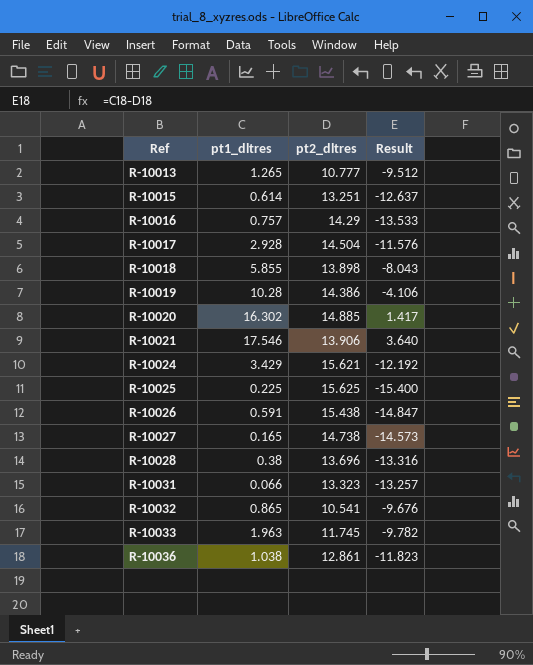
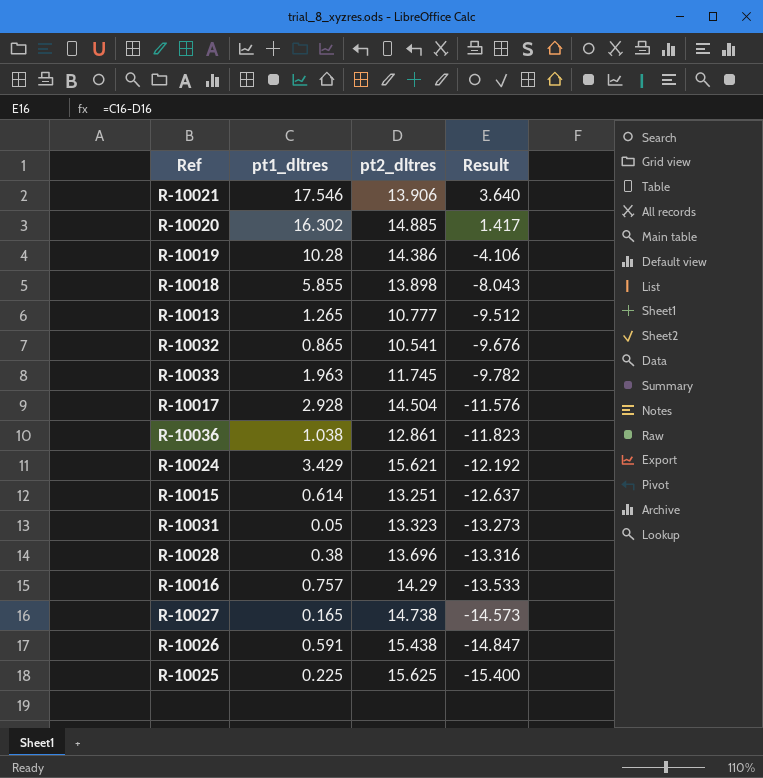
row order: Ref ascending -> Result descending
R-10031 | pt1_dltres: 0.066 -> 0.05
R-10031 | Result: -13.257 -> -13.273

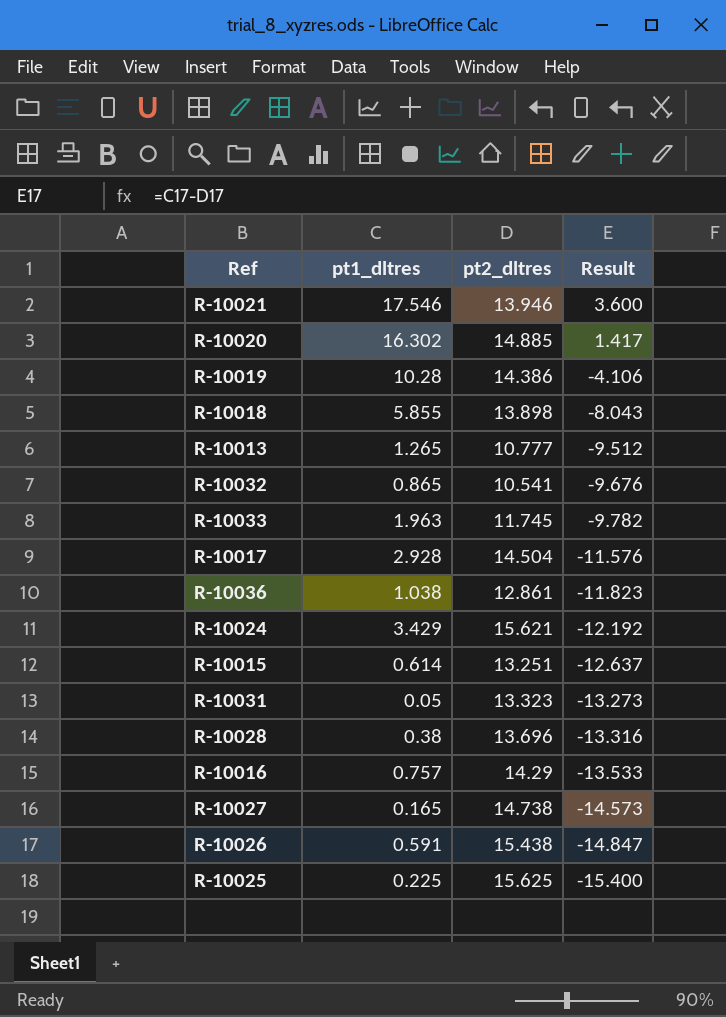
R-10021 | pt2_dltres: 13.906 -> 13.946
R-10021 | Result: 3.640 -> 3.600

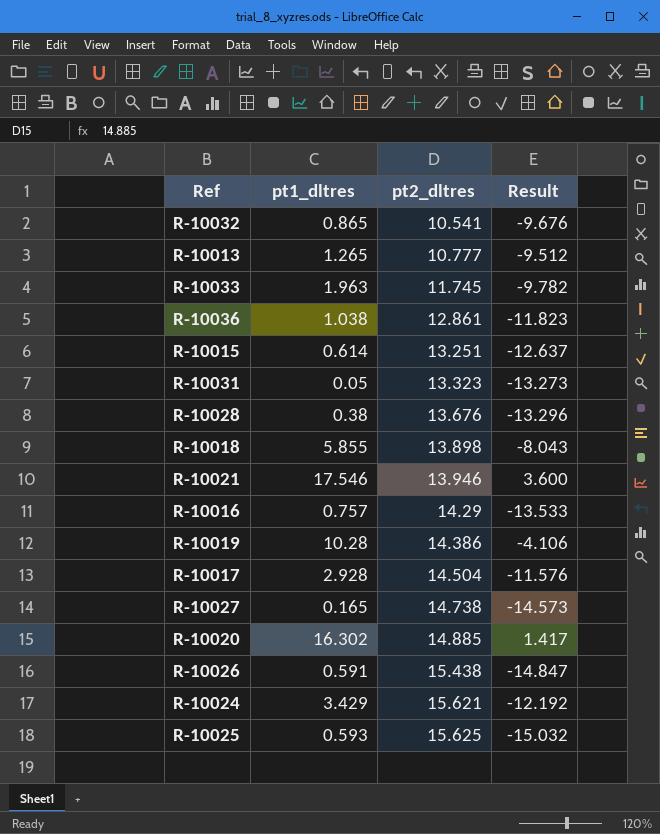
row order: Result descending -> pt2_dltres ascending
R-10028 | pt2_dltres: 13.696 -> 13.676
R-10028 | Result: -13.316 -> -13.296
R-10025 | pt1_dltres: 0.225 -> 0.593
R-10025 | Result: -15.400 -> -15.032

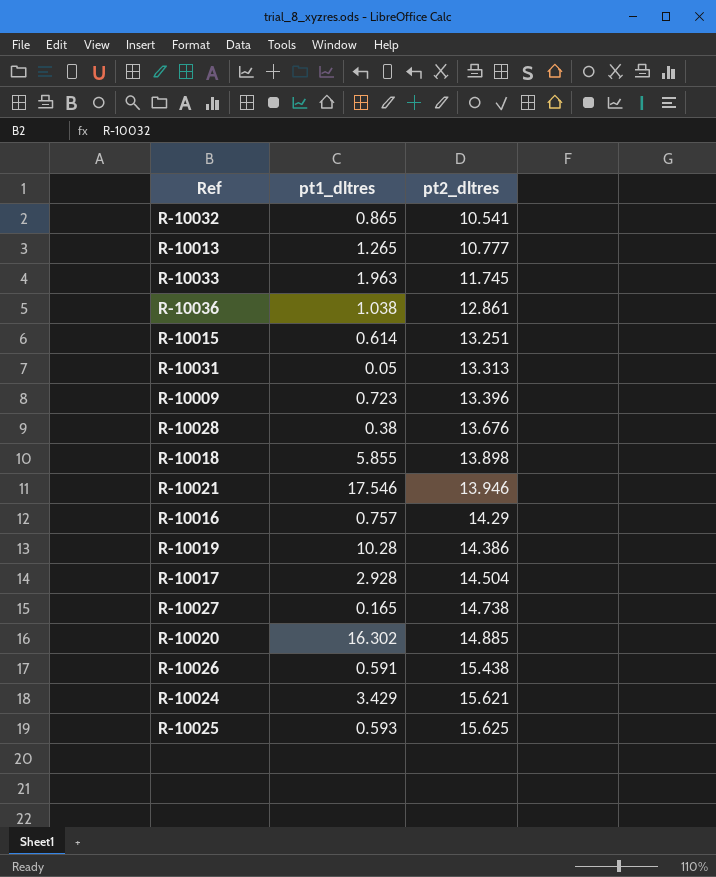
column Result | formula: [pt1_dltres] - [pt2_dltres] -> none
R-10031 | pt2_dltres: 13.323 -> 13.313
row R-10009: none -> 0.723 | 13.396

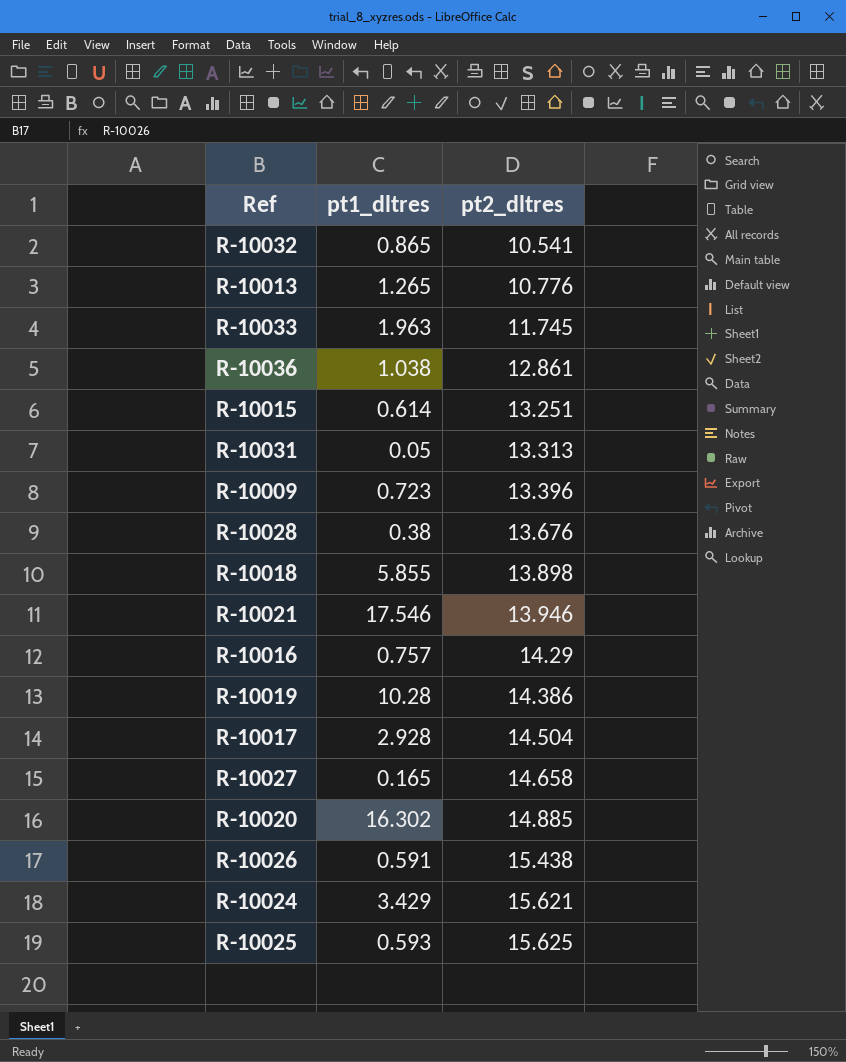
R-10013 | pt2_dltres: 10.777 -> 10.776
R-10027 | pt2_dltres: 14.738 -> 14.658

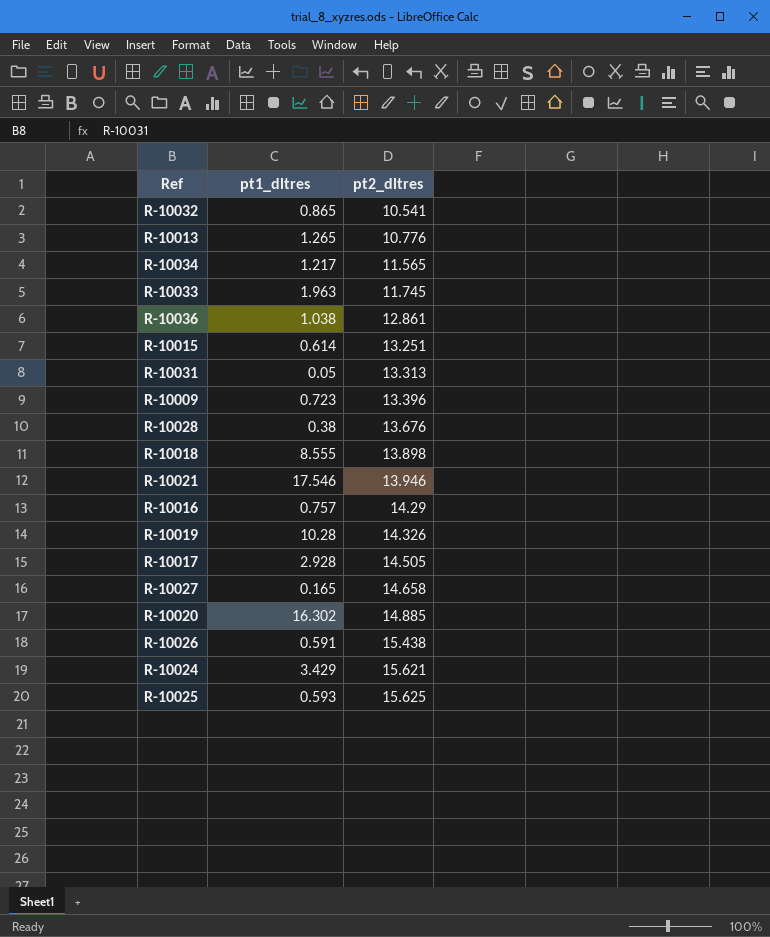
row R-10034: none -> 1.217 | 11.565
R-10018 | pt1_dltres: 5.855 -> 8.555
R-10019 | pt2_dltres: 14.386 -> 14.326
R-10017 | pt2_dltres: 14.504 -> 14.505

